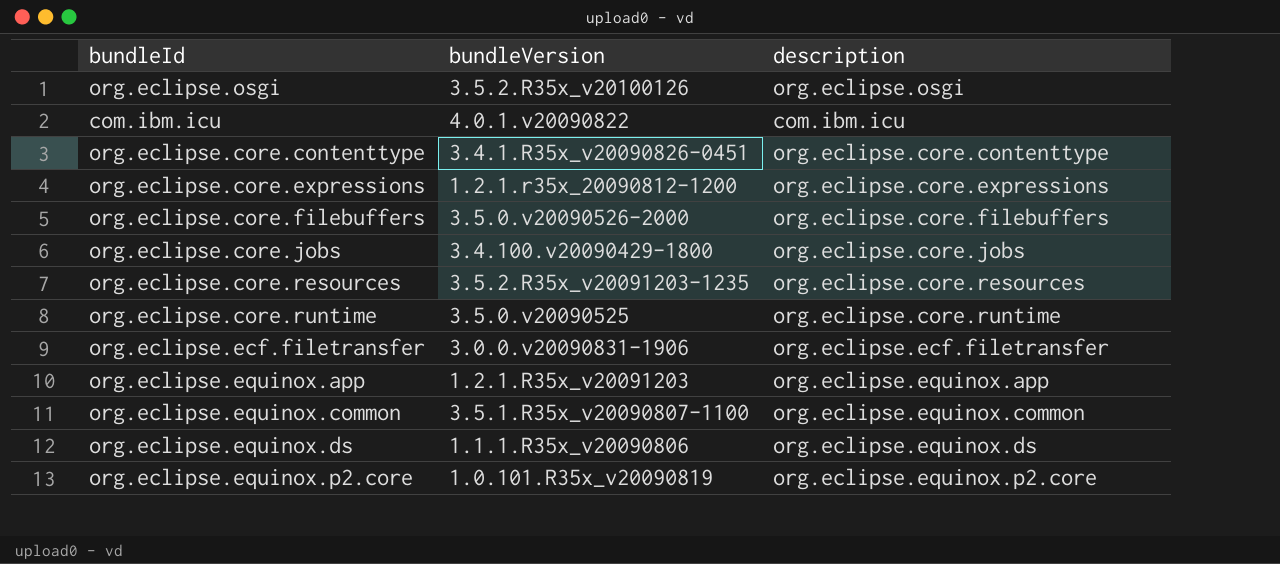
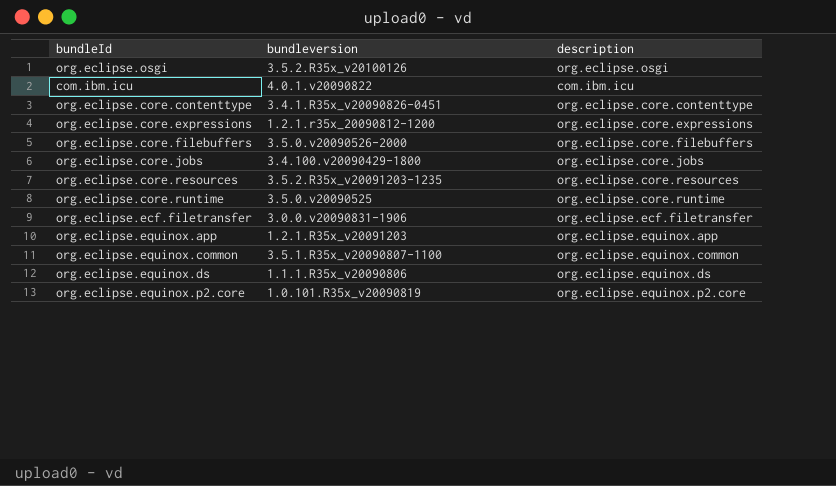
column name: bundleVersion -> bundleversion

